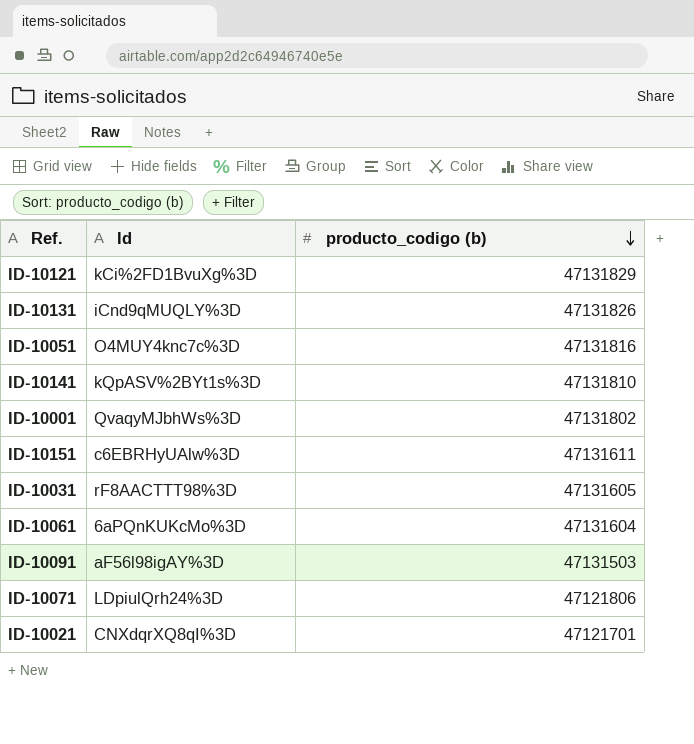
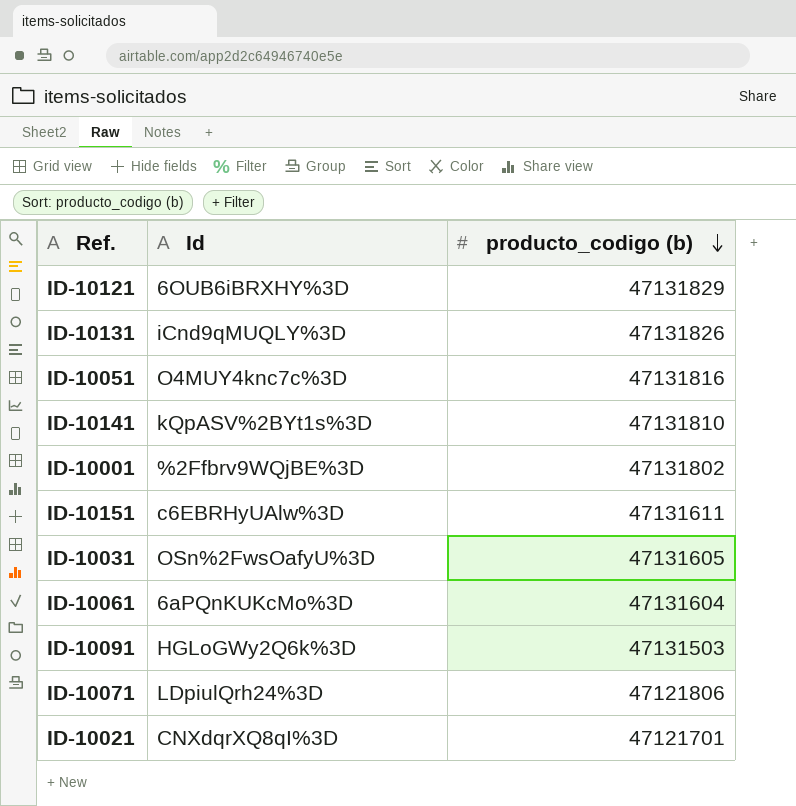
ID-10121 | Id: kCi%2FD1BvuXg%3D -> 6OUB6iBRXHY%3D
ID-10001 | Id: QvaqyMJbhWs%3D -> %2Ffbrv9WQjBE%3D
ID-10031 | Id: rF8AACTTT98%3D -> OSn%2FwsOafyU%3D
ID-10091 | Id: aF56l98igAY%3D -> HGLoGWy2Q6k%3D

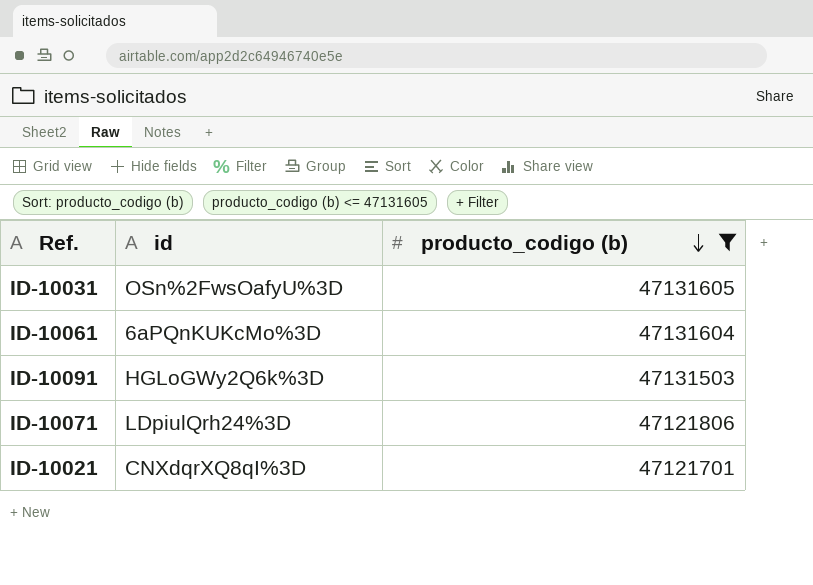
filter: none -> producto_codigo (b) <= 47131605
column name: Id -> id

